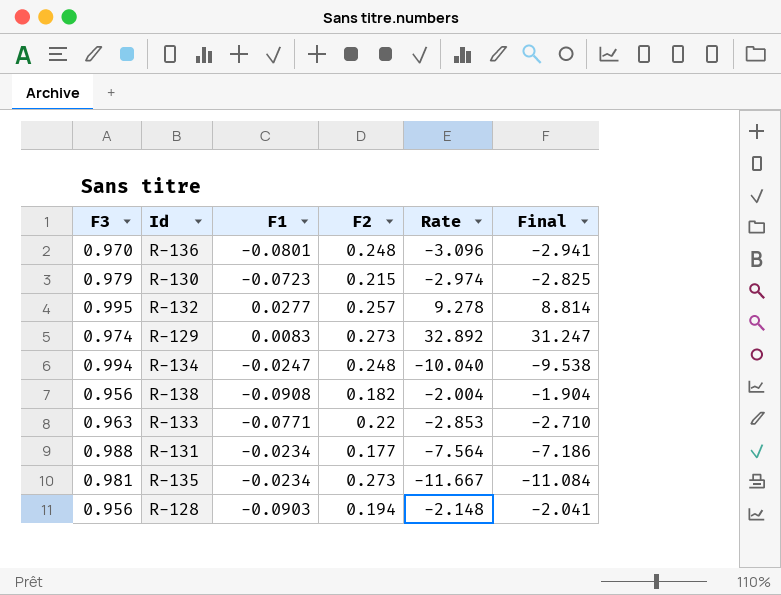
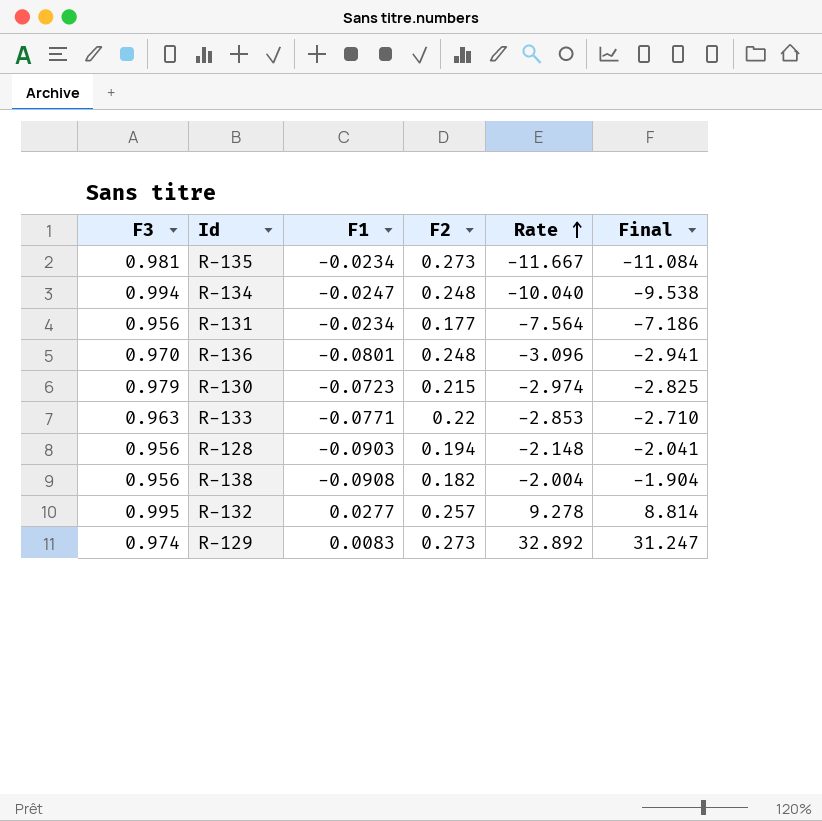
row order: none -> Rate ascending
R-131 | F3: 0.988 -> 0.956

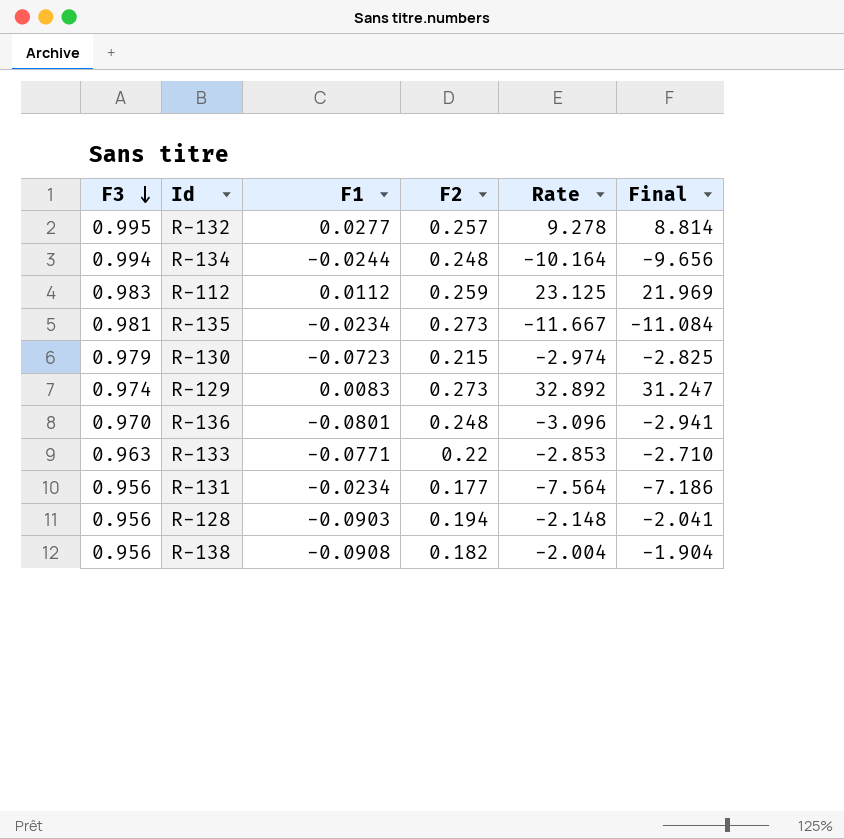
row order: Rate ascending -> F3 descending
R-134 | F1: -0.0247 -> -0.0244
R-134 | Rate: -10.040 -> -10.164
R-134 | Final: -9.538 -> -9.656
row R-112: none -> 0.983 | 0.0112 | 0.259 | 23.125 | 21.969

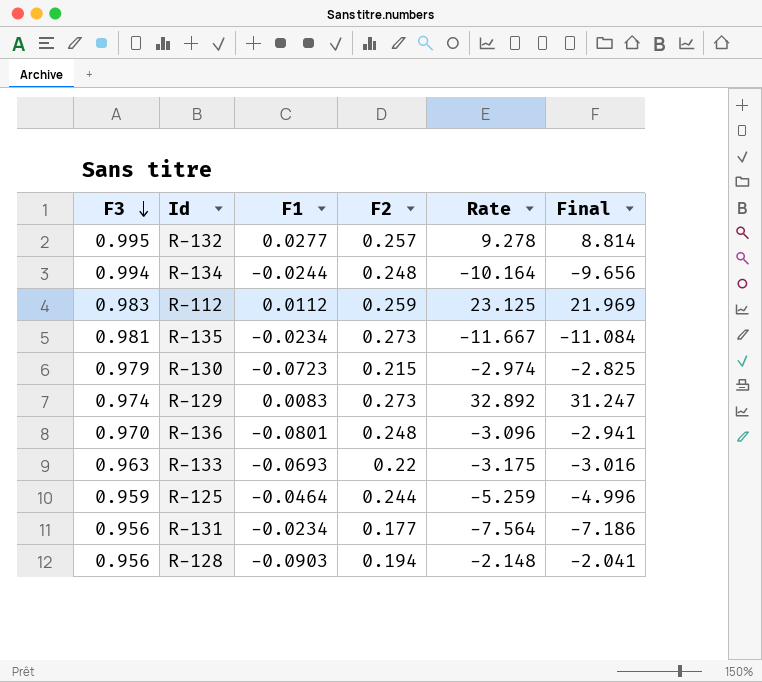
row R-138: 0.956 | -0.0908 | 0.182 | -2.004 | -1.904 -> none
R-133 | F1: -0.0771 -> -0.0693
R-133 | Rate: -2.853 -> -3.175
R-133 | Final: -2.710 -> -3.016
row R-125: none -> 0.959 | -0.0464 | 0.244 | -5.259 | -4.996

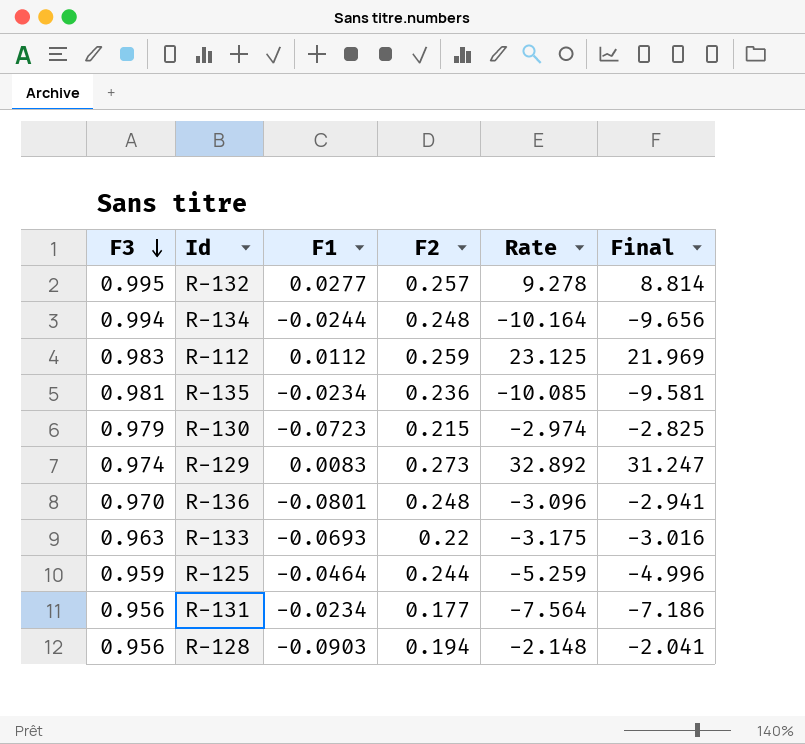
R-135 | F2: 0.273 -> 0.236
R-135 | Rate: -11.667 -> -10.085
R-135 | Final: -11.084 -> -9.581

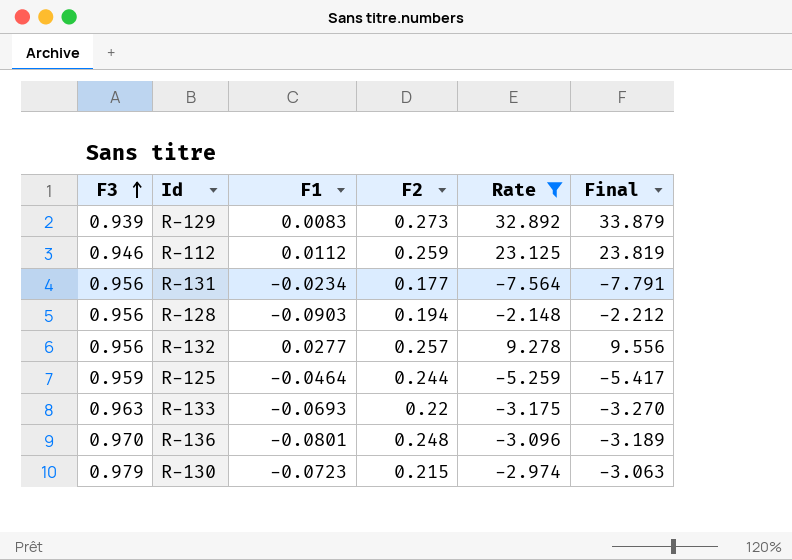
filter: none -> Rate >= -7.564
row order: F3 descending -> F3 ascending
column Final | formula: [Rate] * 0.95 -> [Rate] * 1.03
R-129 | F3: 0.974 -> 0.939
R-112 | F3: 0.983 -> 0.946
R-132 | F3: 0.995 -> 0.956

